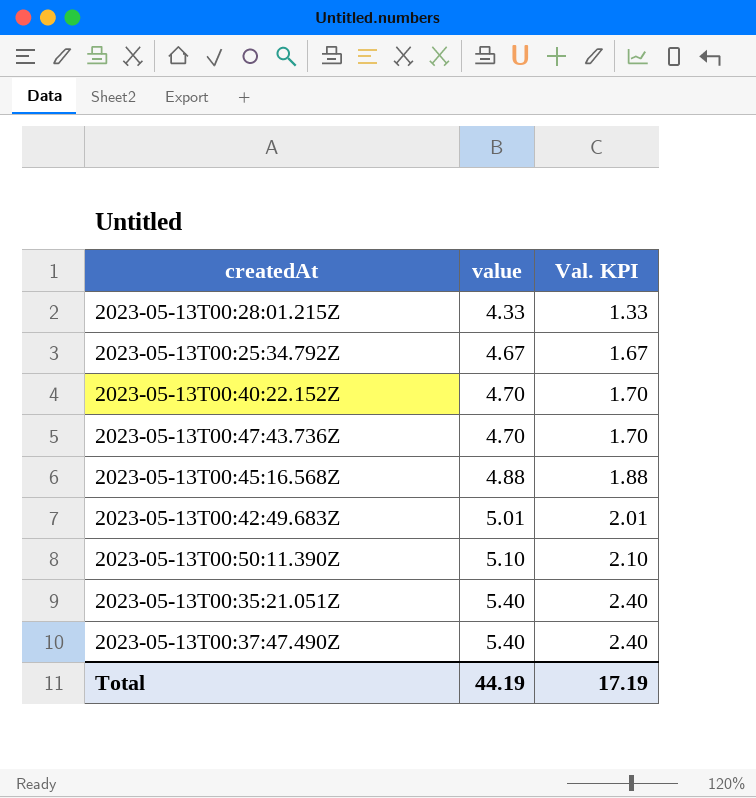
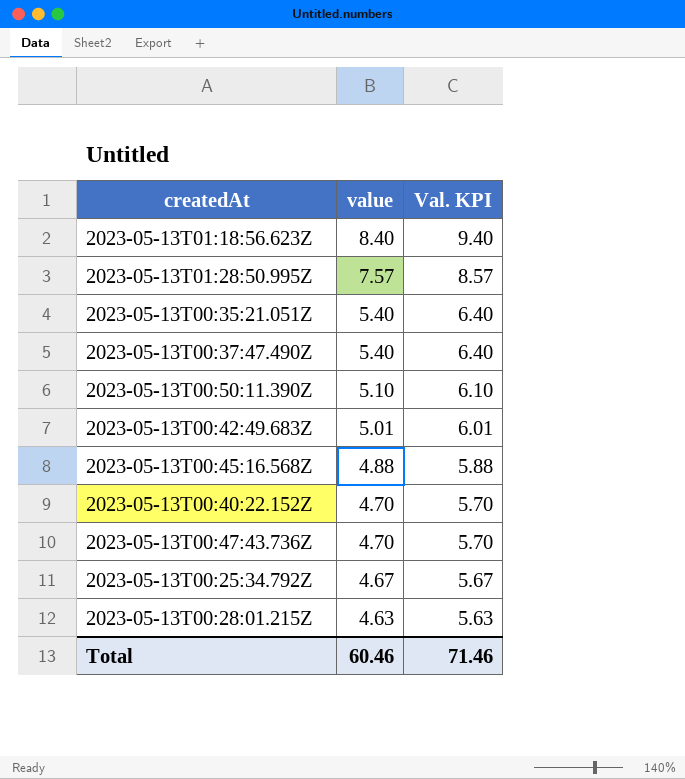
row order: value ascending -> value descending
column Val. KPI | formula: [value] - 3 -> [value] + 1
row 2023-05-13T01:18:56.623Z: none -> 8.40 | 9.40
row 2023-05-13T01:28:50.995Z: none -> 7.57 | 8.57
2023-05-13T00:28:01.215Z | value: 4.33 -> 4.63
Total | value: 44.19 -> 60.46
Total | Val. KPI: 17.19 -> 71.46

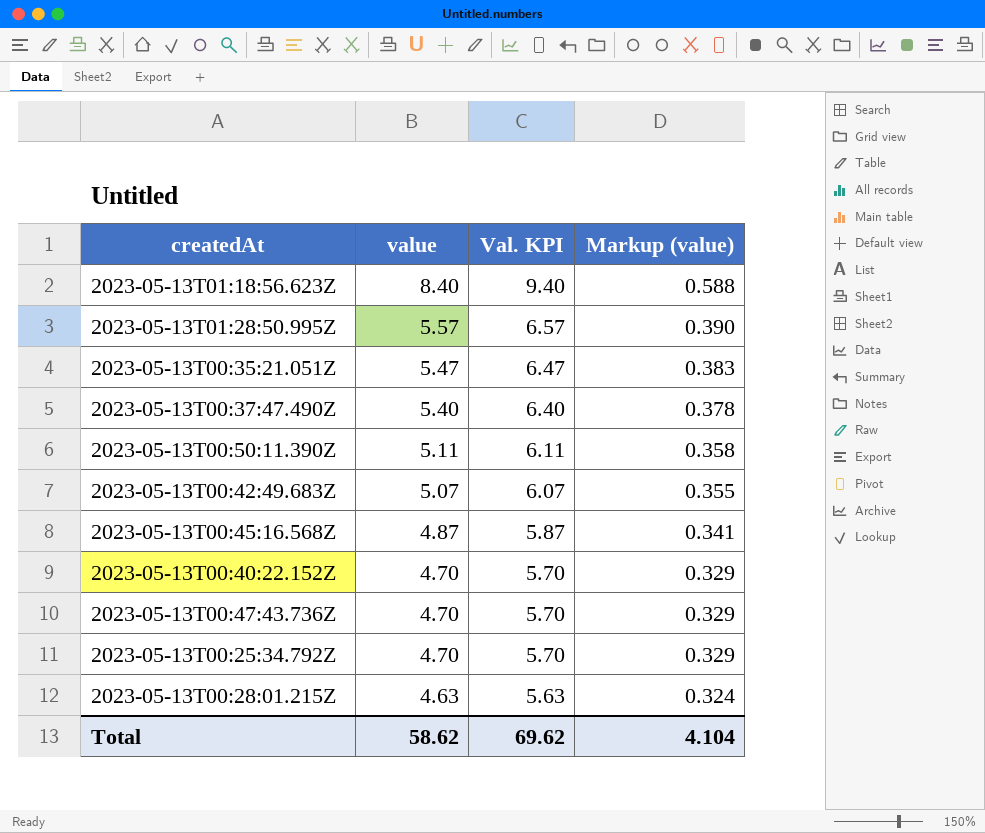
column Markup (value) | formula: none -> [value] * 0.07
2023-05-13T01:28:50.995Z | value: 7.57 -> 5.57
2023-05-13T01:28:50.995Z | Val. KPI: 8.57 -> 6.57
2023-05-13T00:35:21.051Z | value: 5.40 -> 5.47
2023-05-13T00:35:21.051Z | Val. KPI: 6.40 -> 6.47
2023-05-13T00:50:11.390Z | value: 5.10 -> 5.11
2023-05-13T00:50:11.390Z | Val. KPI: 6.10 -> 6.11
2023-05-13T00:42:49.683Z | value: 5.01 -> 5.07
2023-05-13T00:42:49.683Z | Val. KPI: 6.01 -> 6.07
2023-05-13T00:45:16.568Z | value: 4.88 -> 4.87
2023-05-13T00:45:16.568Z | Val. KPI: 5.88 -> 5.87
2023-05-13T00:25:34.792Z | value: 4.67 -> 4.70
2023-05-13T00:25:34.792Z | Val. KPI: 5.67 -> 5.70
Total | value: 60.46 -> 58.62
Total | Val. KPI: 71.46 -> 69.62

